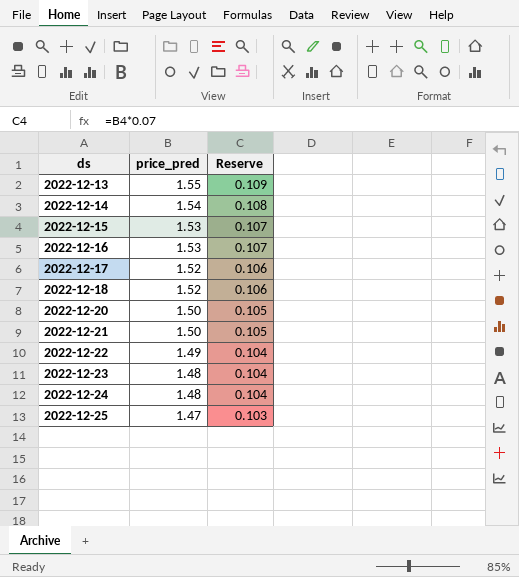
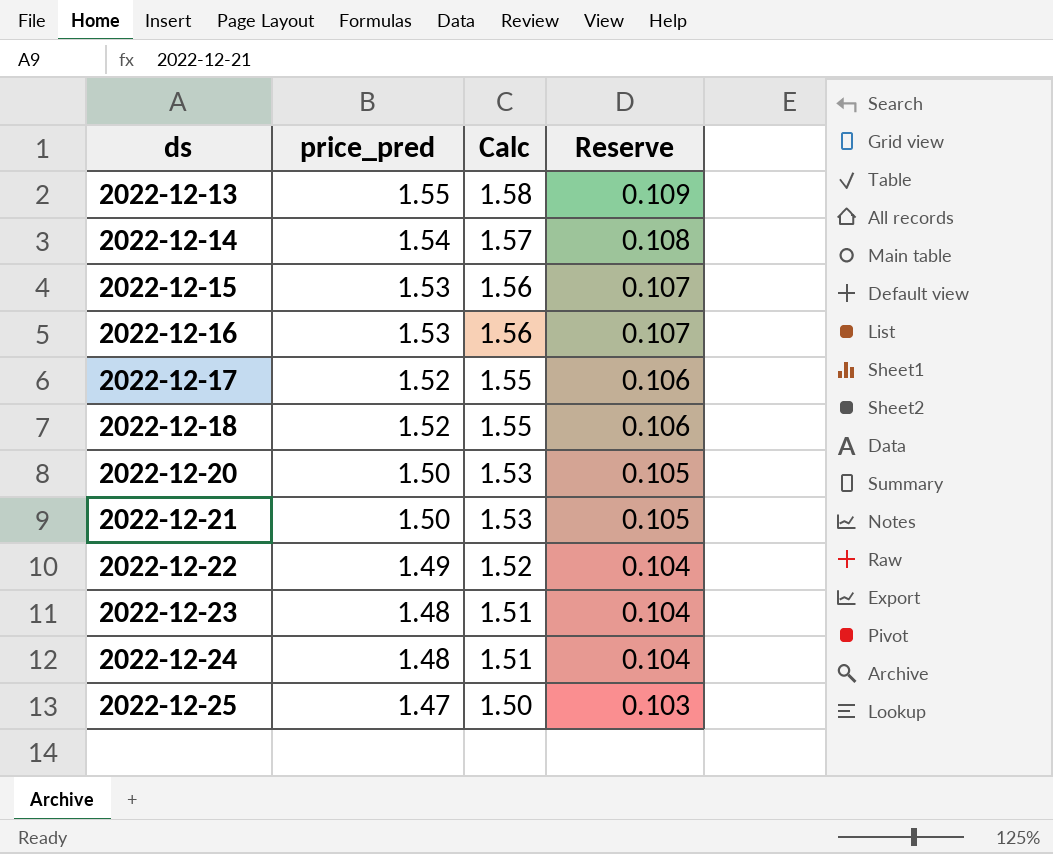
column Calc | formula: none -> [price_pred] * 1.02

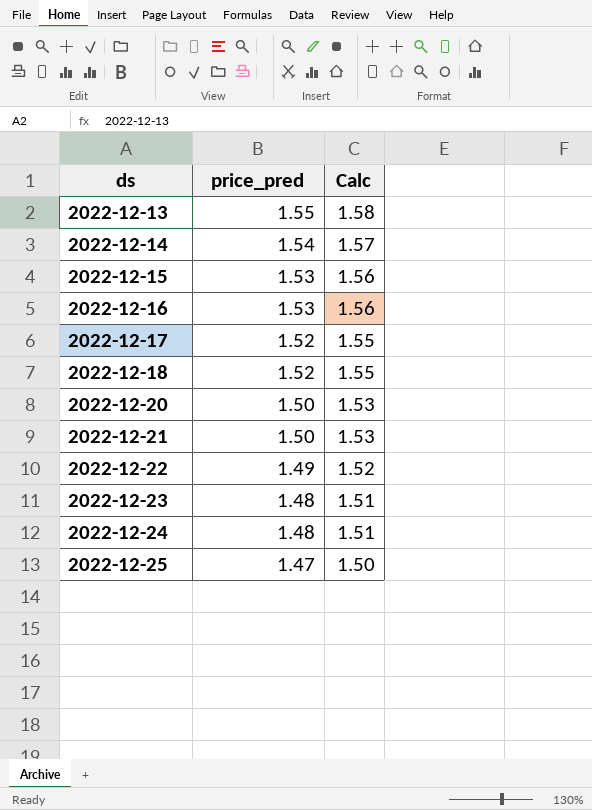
column Reserve | formula: [price_pred] * 0.07 -> none

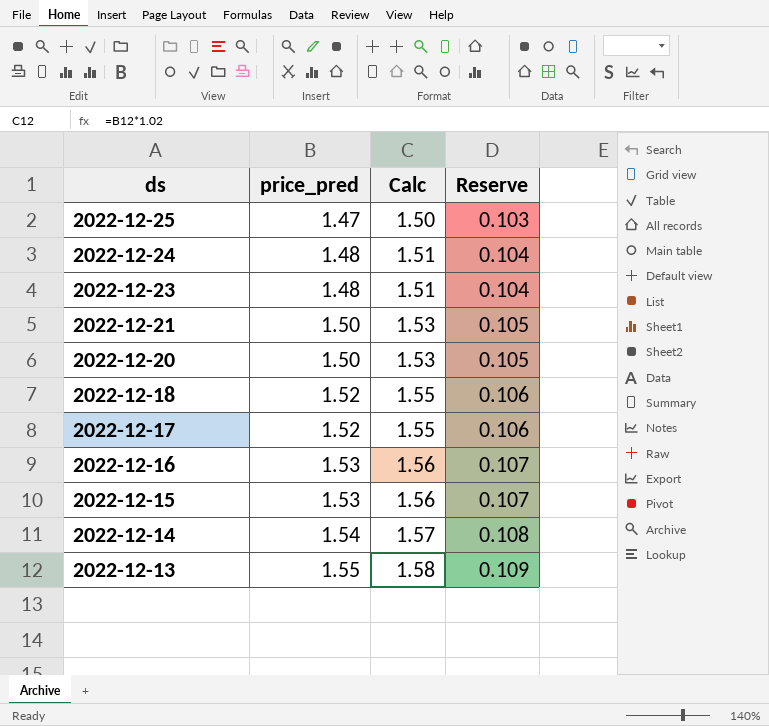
row order: ds ascending -> ds descending
column Reserve | formula: none -> [price_pred] * 0.07
row 2022-12-22: 1.49 | 1.52 -> none

